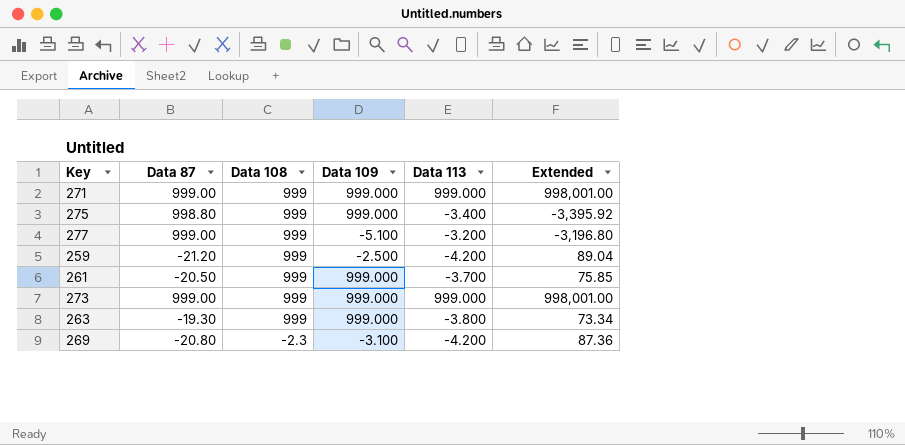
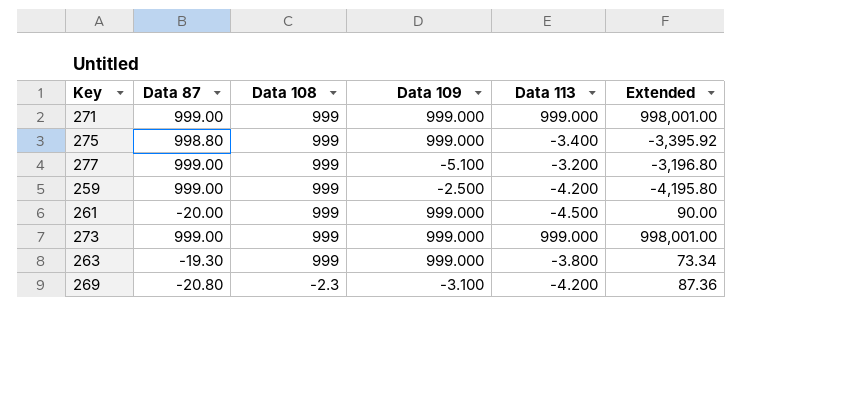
259 | Data 87: -21.20 -> 999.00
259 | Extended: 89.04 -> -4,195.80
261 | Data 87: -20.50 -> -20.00
261 | Data 113: -3.700 -> -4.500
261 | Extended: 75.85 -> 90.00

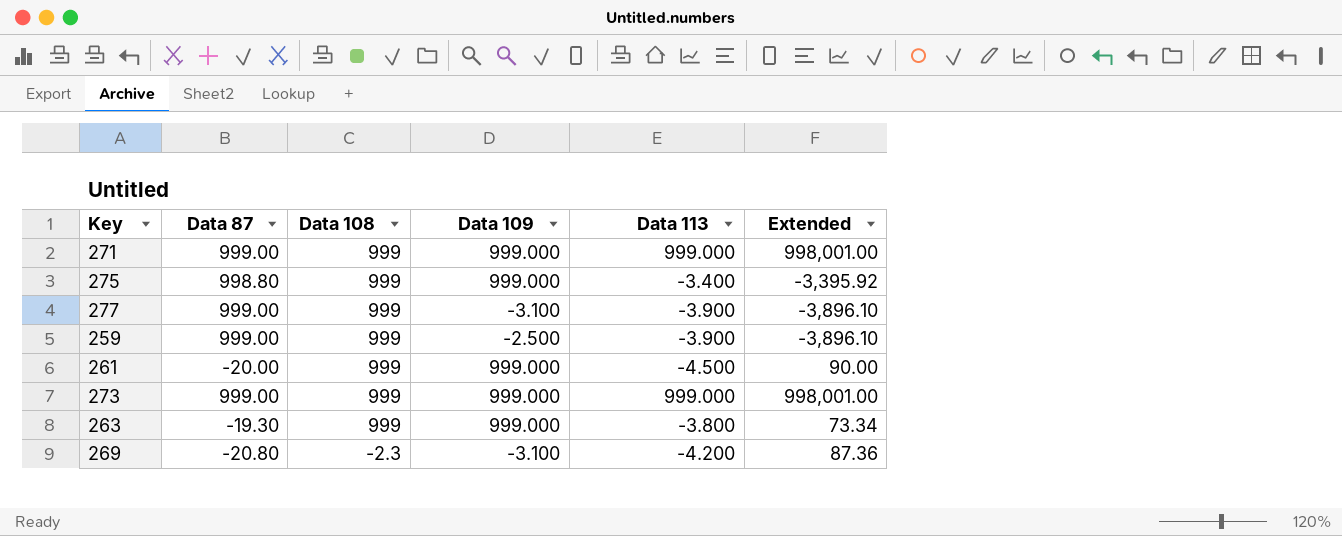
277 | Data 109: -5.100 -> -3.100
277 | Data 113: -3.200 -> -3.900
277 | Extended: -3,196.80 -> -3,896.10
259 | Data 113: -4.200 -> -3.900
259 | Extended: -4,195.80 -> -3,896.10

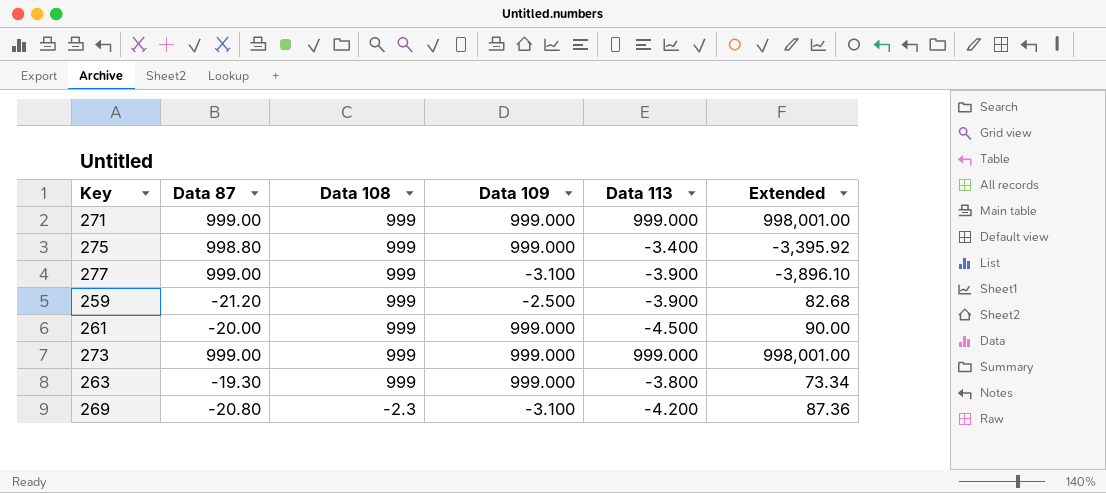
259 | Data 87: 999.00 -> -21.20
259 | Extended: -3,896.10 -> 82.68

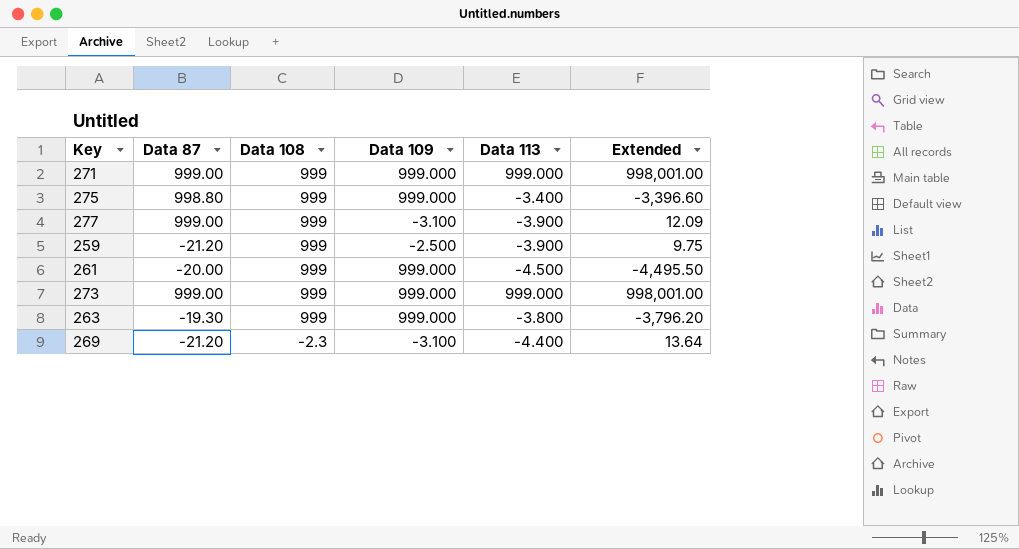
column Extended | formula: [Data 87] * [Data 113] -> [Data 109] * [Data 113]
269 | Data 87: -20.80 -> -21.20
269 | Data 113: -4.200 -> -4.400

